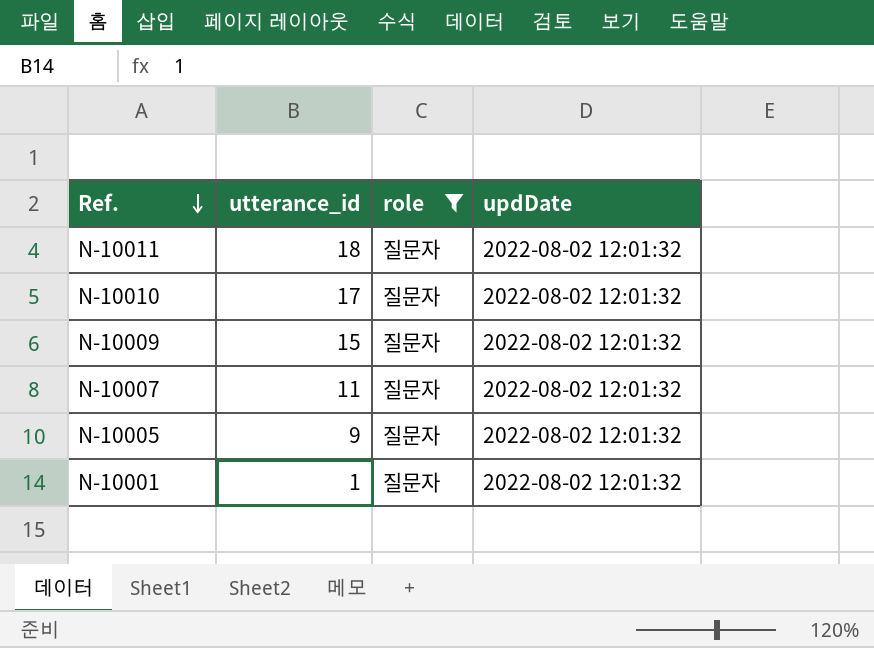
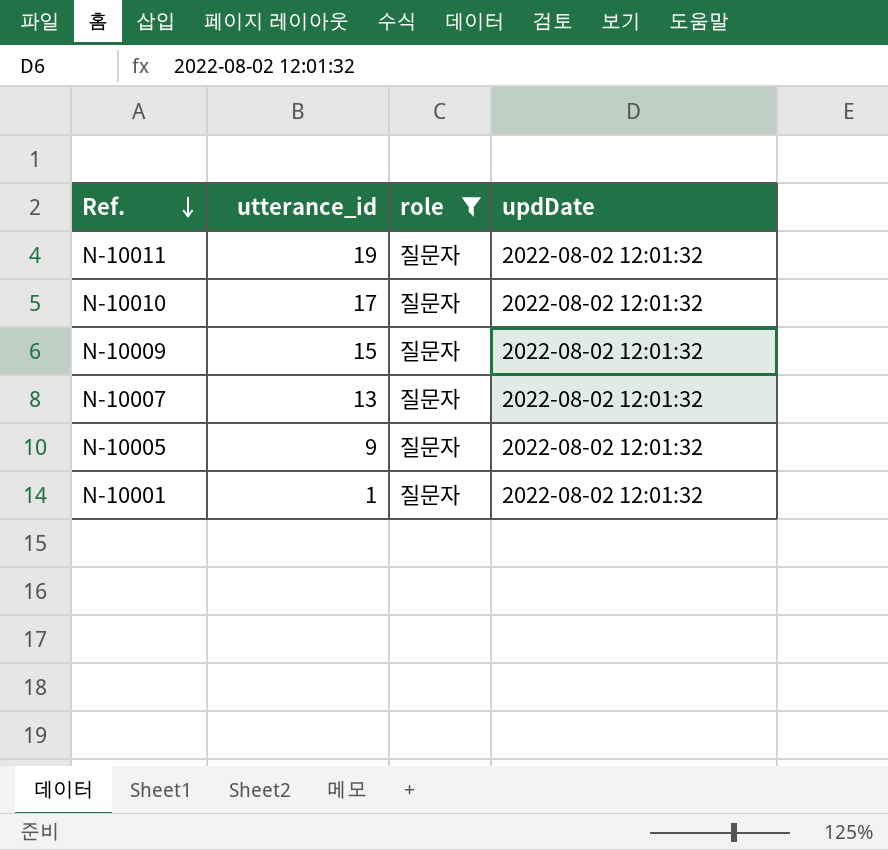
N-10011 | utterance_id: 18 -> 19
N-10007 | utterance_id: 11 -> 13

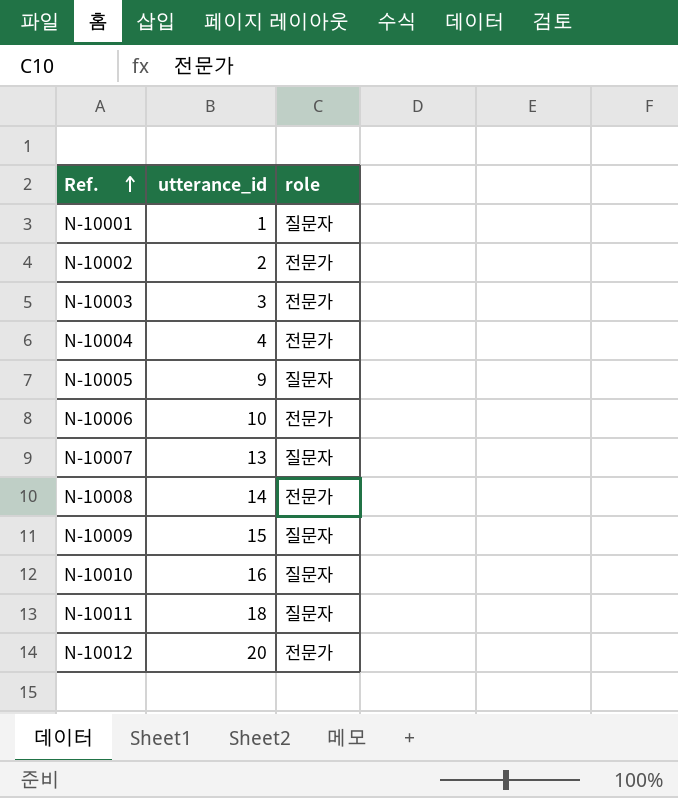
filter: role = 질문자 -> none
row order: Ref. descending -> Ref. ascending
column updDate | position: 4 -> none
N-10010 | utterance_id: 17 -> 16
N-10011 | utterance_id: 19 -> 18

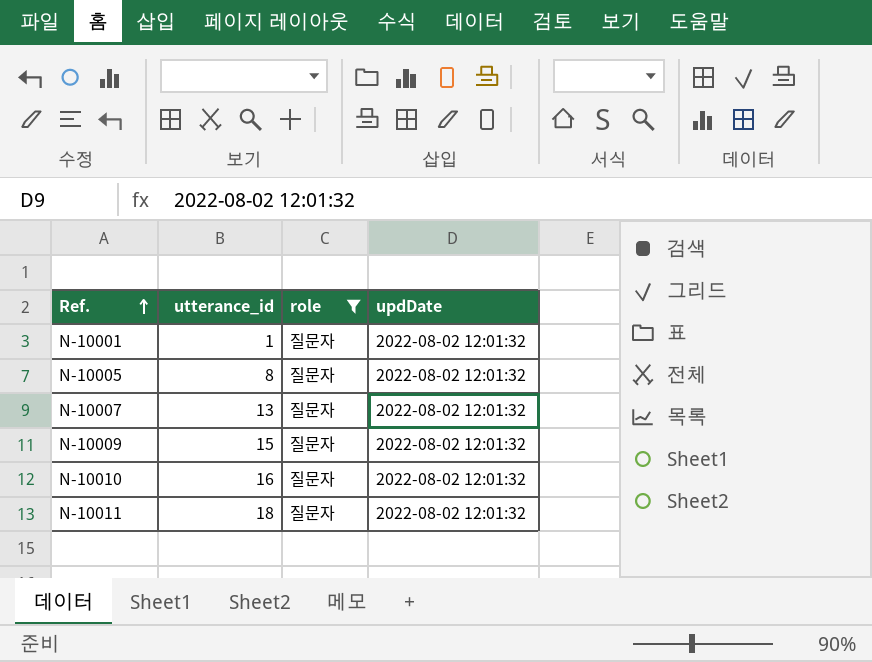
filter: none -> role = 질문자
column updDate | position: none -> 4
N-10005 | utterance_id: 9 -> 8

